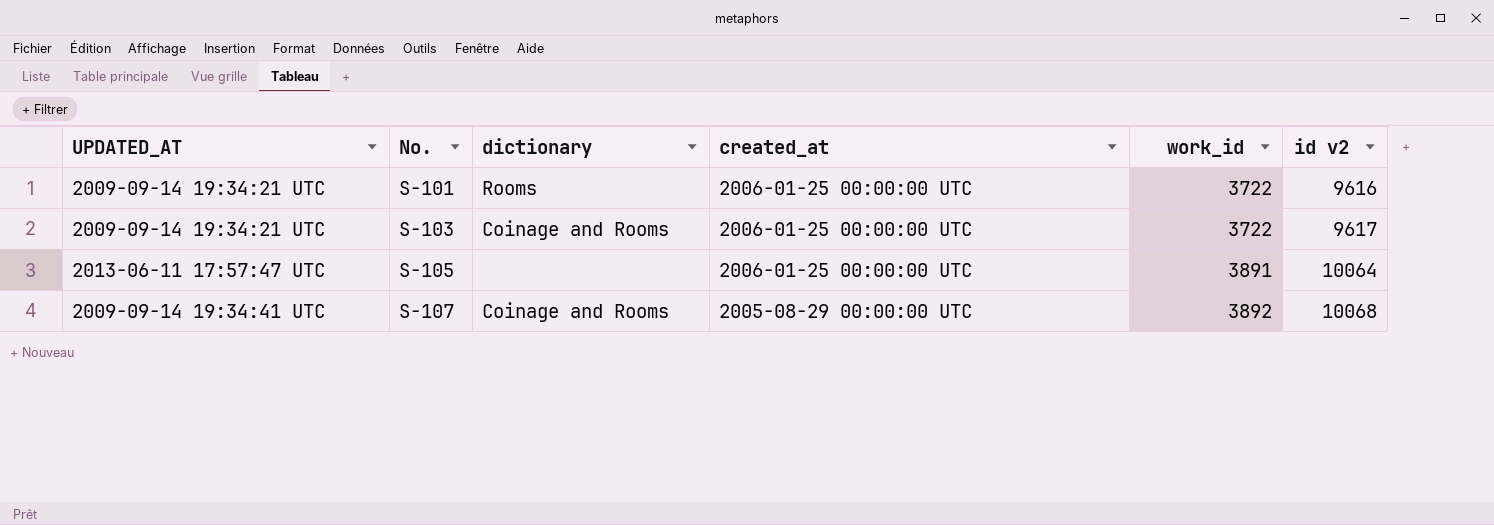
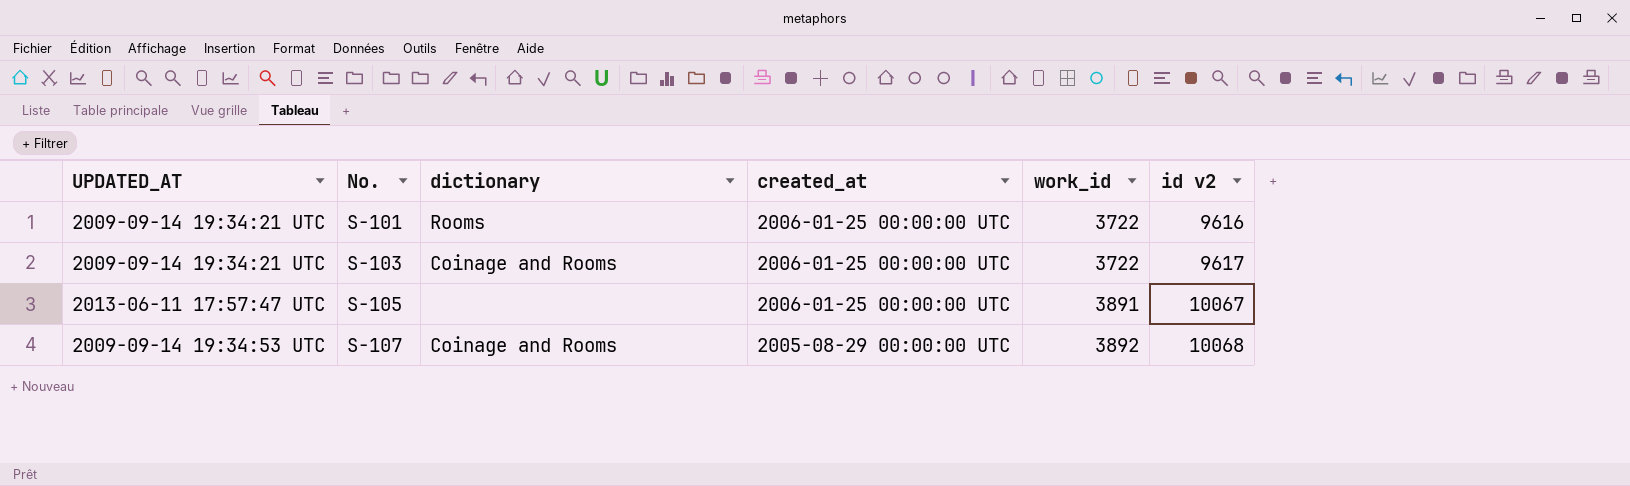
S-105 | id v2: 10064 -> 10067
S-107 | UPDATED_AT: 2009-09-14 19:34:41 UTC -> 2009-09-14 19:34:53 UTC

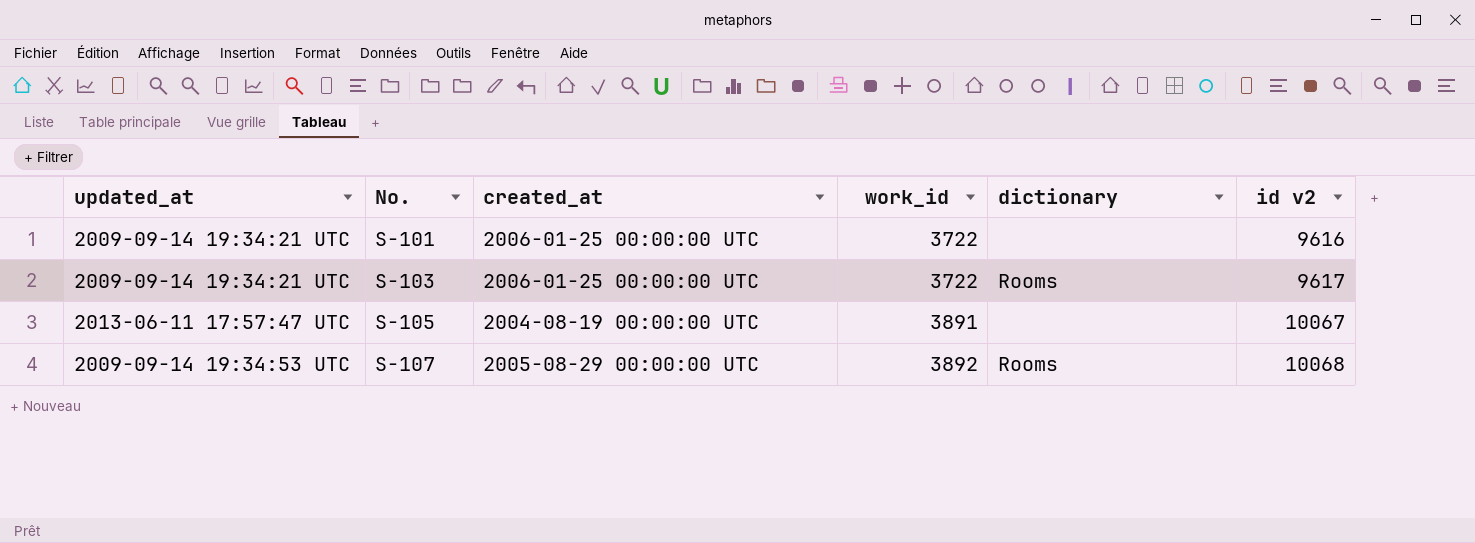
column name: UPDATED_AT -> updated_at
column dictionary | position: 3 -> 5
S-101 | dictionary: Rooms -> none
S-103 | dictionary: Coinage and Rooms -> Rooms
S-105 | created_at: 2006-01-25 00:00:00 UTC -> 2004-08-19 00:00:00 UTC
S-107 | dictionary: Coinage and Rooms -> Rooms

